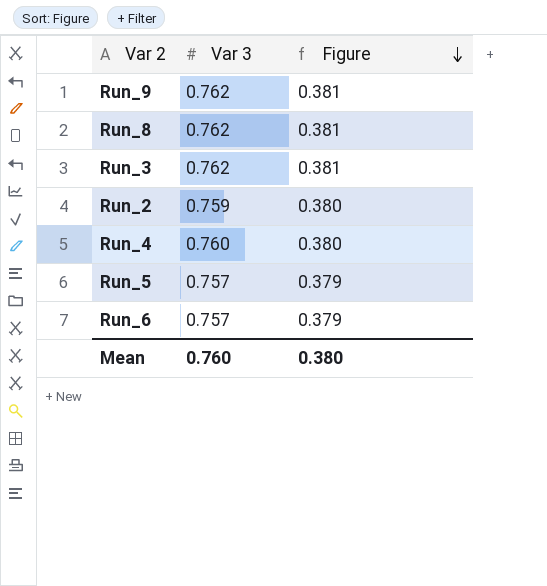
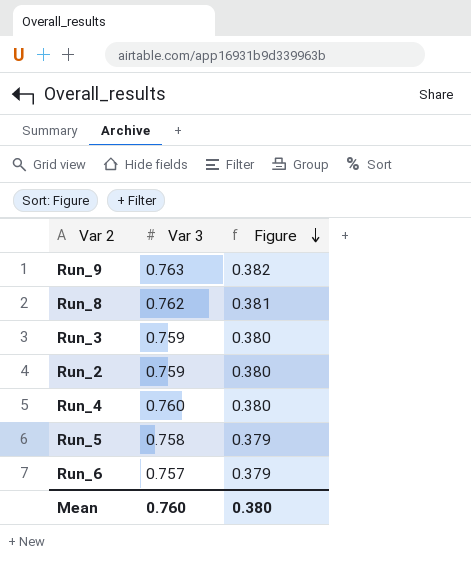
Run_9 | Var 3: 0.762 -> 0.763
Run_9 | Figure: 0.381 -> 0.382
Run_3 | Var 3: 0.762 -> 0.759
Run_3 | Figure: 0.381 -> 0.380
Run_5 | Var 3: 0.757 -> 0.758

